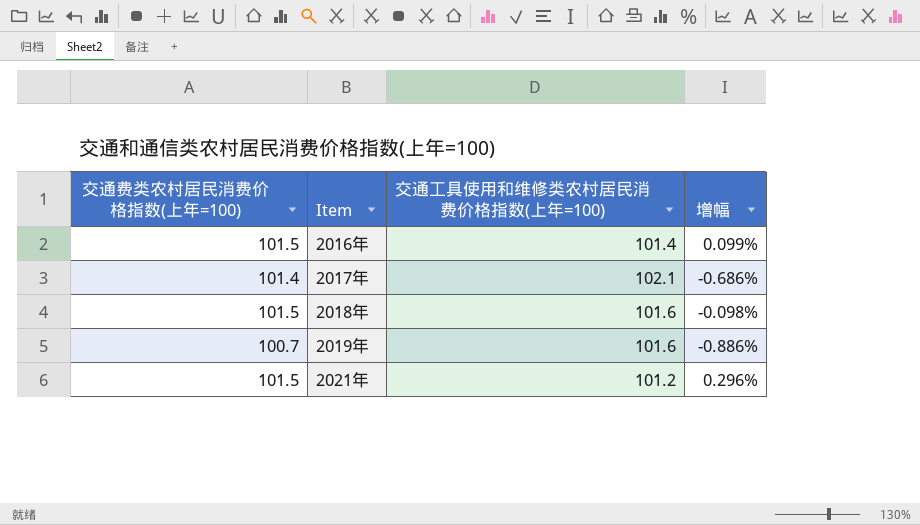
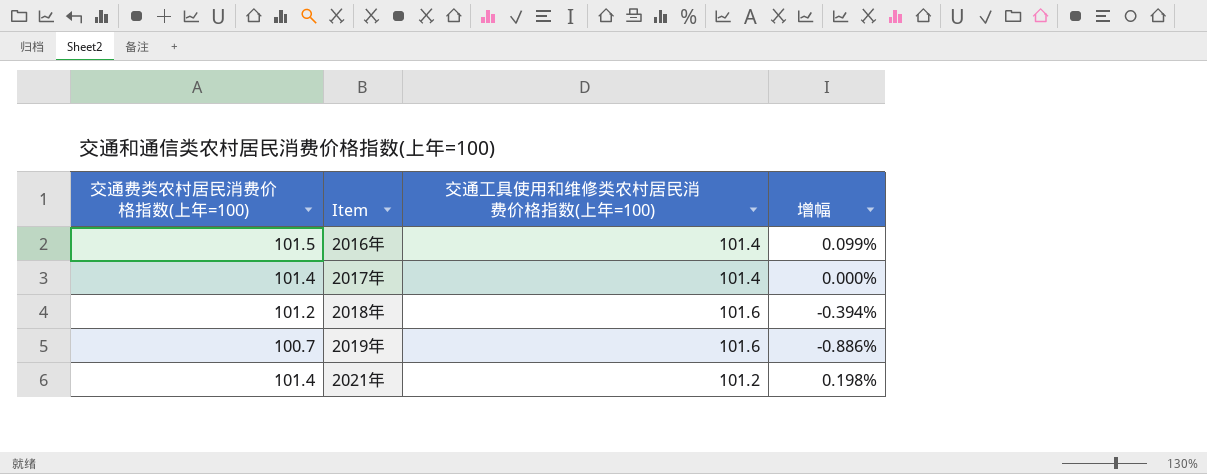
2017年 | 交通工具使用和维修类农村居民消费价格指数(上年=100): 102.1 -> 101.4
2017年 | 增幅: -0.686% -> 0.000%
2018年 | 交通费类农村居民消费价格指数(上年=100): 101.5 -> 101.2
2018年 | 增幅: -0.098% -> -0.394%
2021年 | 交通费类农村居民消费价格指数(上年=100): 101.5 -> 101.4
2021年 | 增幅: 0.296% -> 0.198%

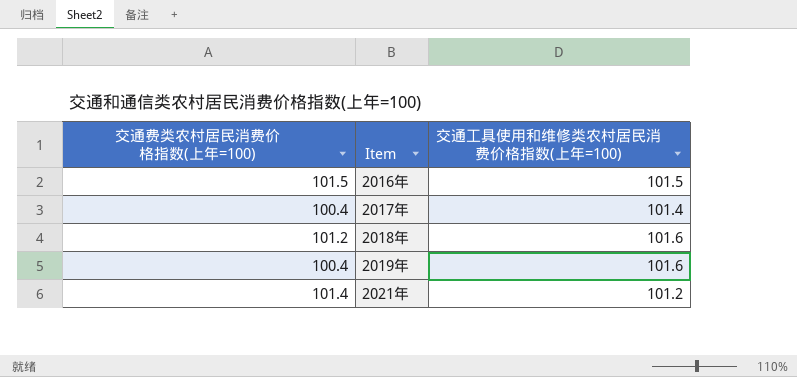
column 增幅 | formula: ([交通费类农村居民消费价格指数(上年=100)] - [交通工具使用和维修类农村居民消费价格指数(上年=100)]) / [交通工具使用和维修类农村居民消费价格指数(上年=100)] -> none
2016年 | 交通工具使用和维修类农村居民消费价格指数(上年=100): 101.4 -> 101.5
2017年 | 交通费类农村居民消费价格指数(上年=100): 101.4 -> 100.4
2019年 | 交通费类农村居民消费价格指数(上年=100): 100.7 -> 100.4

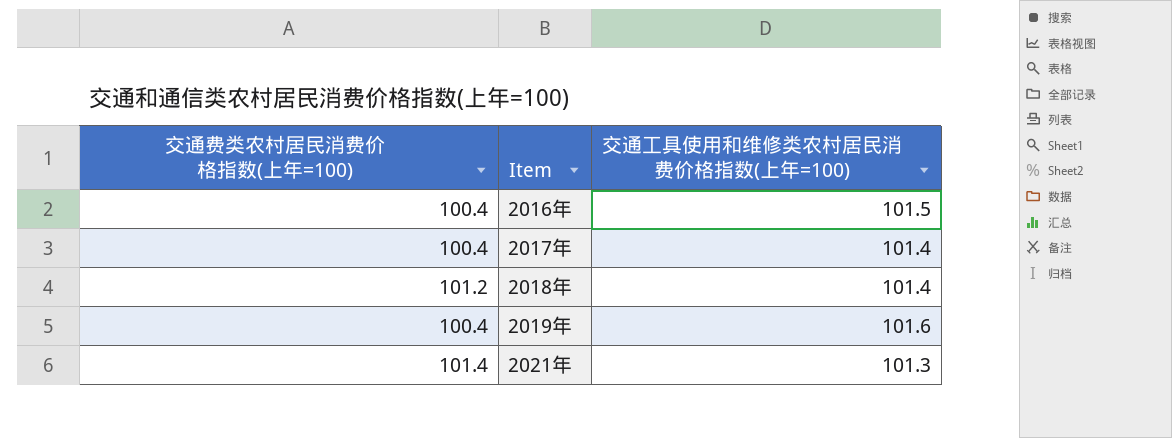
2016年 | 交通费类农村居民消费价格指数(上年=100): 101.5 -> 100.4
2018年 | 交通工具使用和维修类农村居民消费价格指数(上年=100): 101.6 -> 101.4
2021年 | 交通工具使用和维修类农村居民消费价格指数(上年=100): 101.2 -> 101.3

